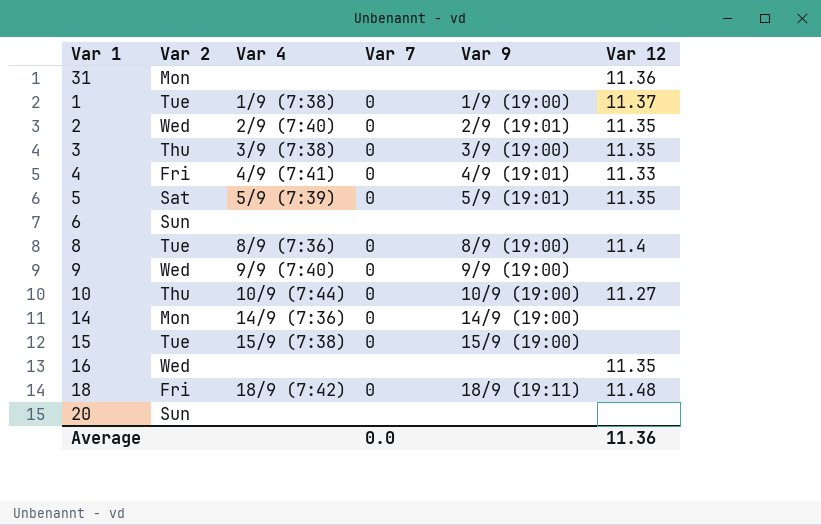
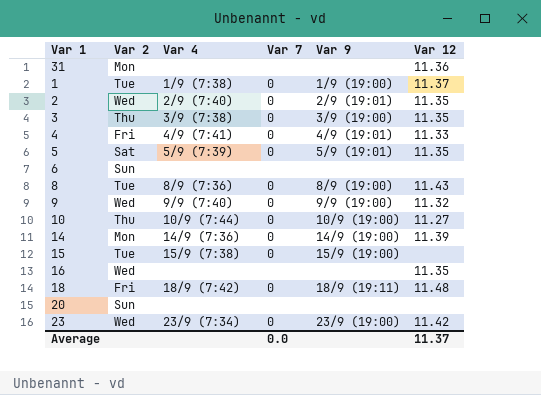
8 | Var 12: 11.4 -> 11.43
9 | Var 12: none -> 11.32
14 | Var 12: none -> 11.39
row 23: none -> Wed | 23/9 (7:34) | 0 | 23/9 (19:00) | 11.42
Average | Var 12: 11.36 -> 11.37

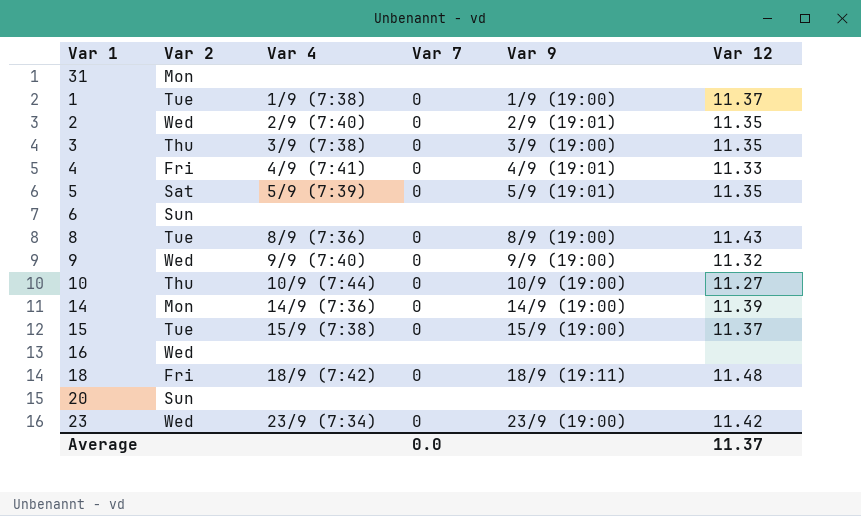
31 | Var 12: 11.36 -> none
15 | Var 12: none -> 11.37
16 | Var 12: 11.35 -> none

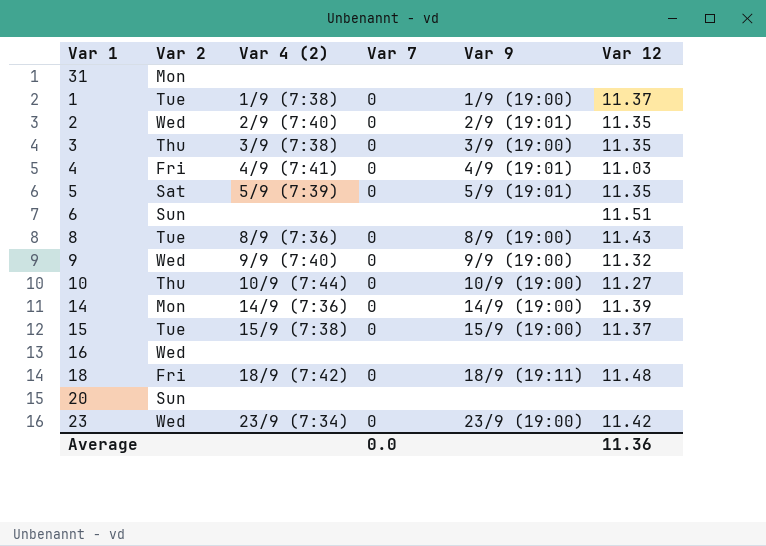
column name: Var 4 -> Var 4 (2)
4 | Var 12: 11.33 -> 11.03
6 | Var 12: none -> 11.51
Average | Var 12: 11.37 -> 11.36

